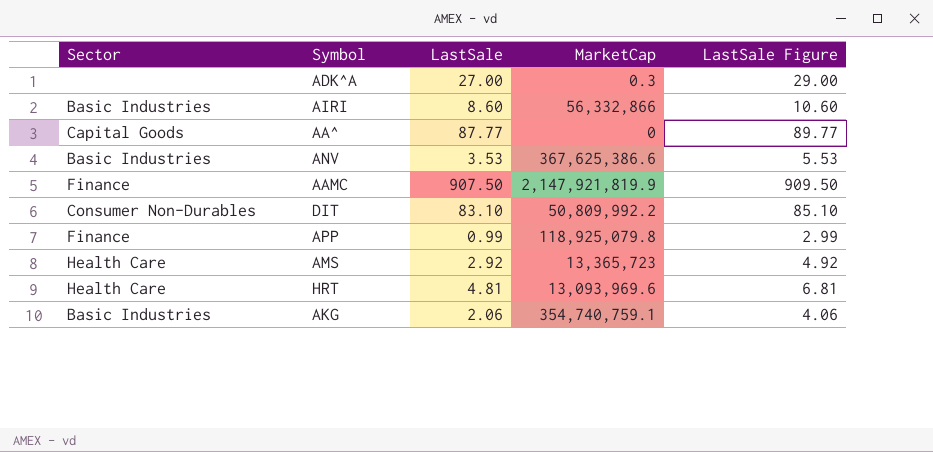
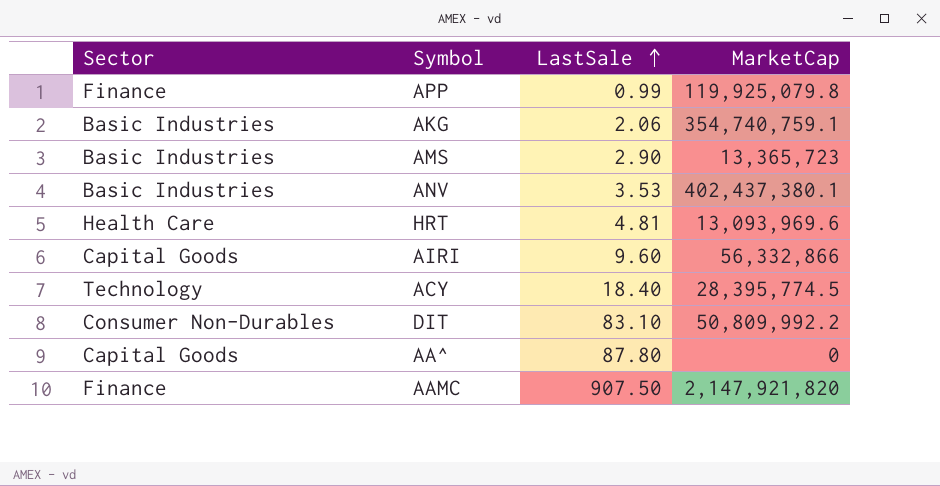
row order: none -> LastSale ascending
column LastSale Figure | formula: [LastSale] + 2 -> none
row ADK^A: none | 27.00 | 0.3 | 29.00 -> none
APP | MarketCap: 118,925,079.8 -> 119,925,079.8
AMS | Sector: Health Care -> Basic Industries
AMS | LastSale: 2.92 -> 2.90
ANV | MarketCap: 367,625,386.6 -> 402,437,380.1
AIRI | Sector: Basic Industries -> Capital Goods
AIRI | LastSale: 8.60 -> 9.60
row ACY: none -> Technology | 18.40 | 28,395,774.5
AA^ | LastSale: 87.77 -> 87.80
AAMC | MarketCap: 2,147,921,819.9 -> 2,147,921,820

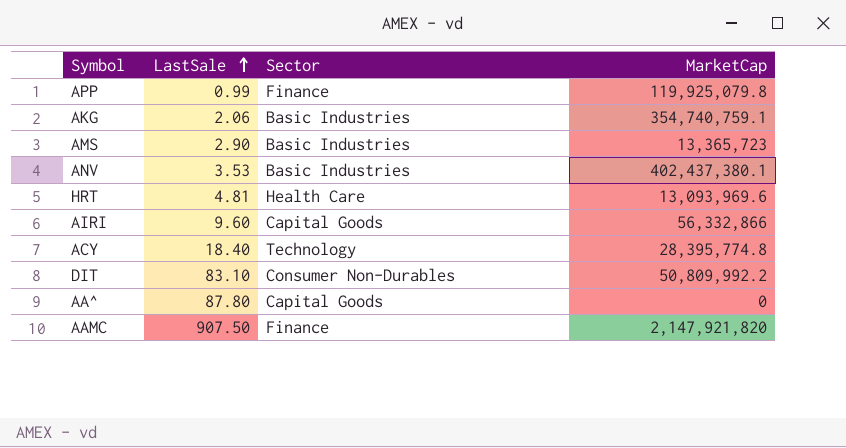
column Sector | position: 1 -> 3
ACY | MarketCap: 28,395,774.5 -> 28,395,774.8

